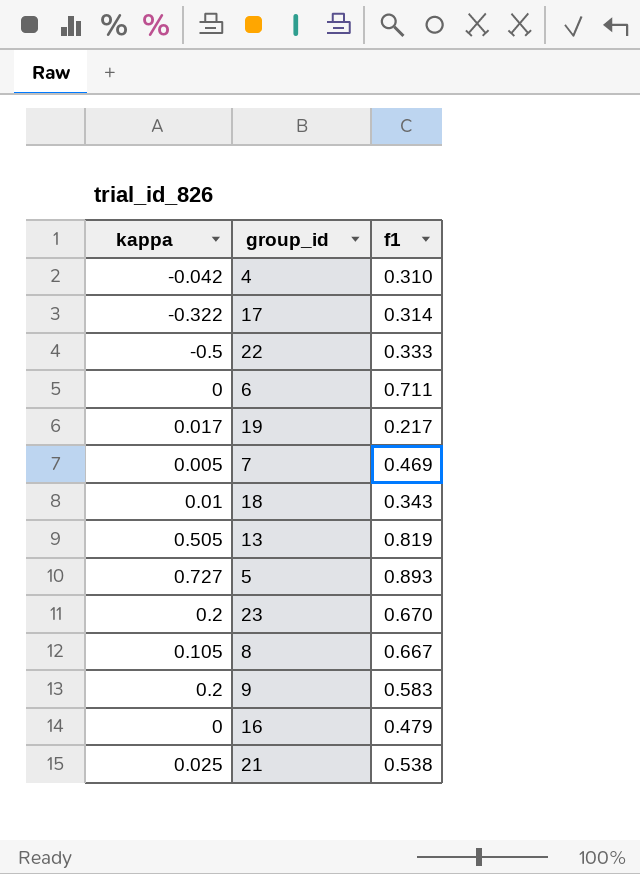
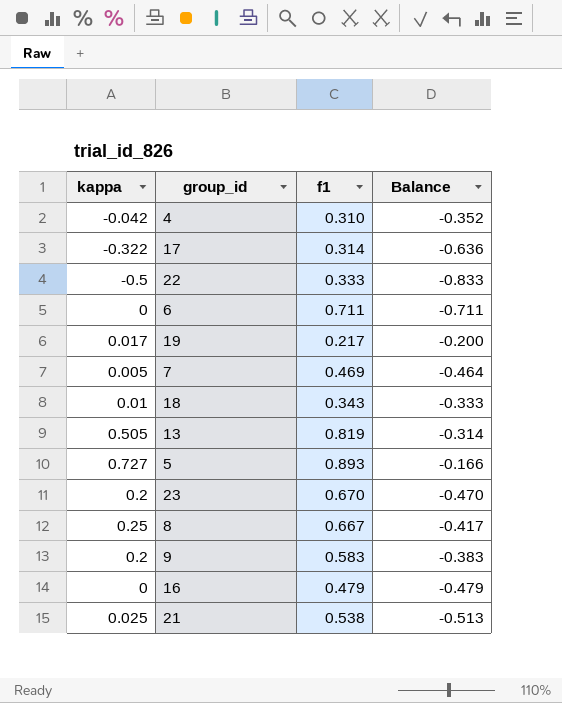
column Balance | formula: none -> [kappa] - [f1]
8 | kappa: 0.105 -> 0.25

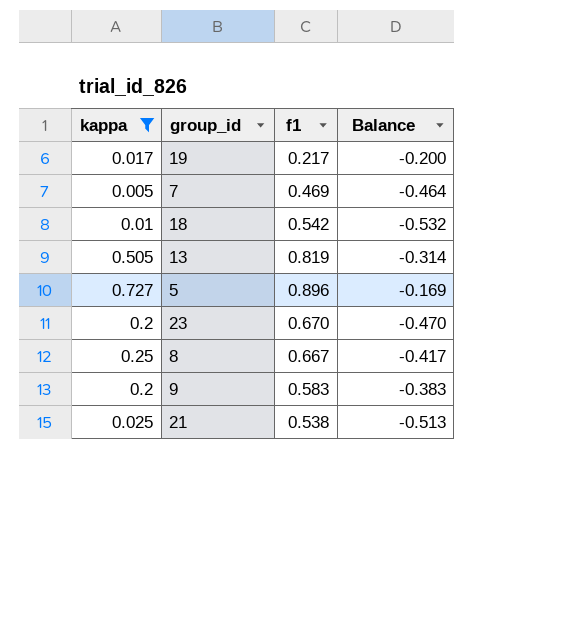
filter: none -> kappa >= 0.005
18 | f1: 0.343 -> 0.542
18 | Balance: -0.333 -> -0.532
5 | f1: 0.893 -> 0.896
5 | Balance: -0.166 -> -0.169

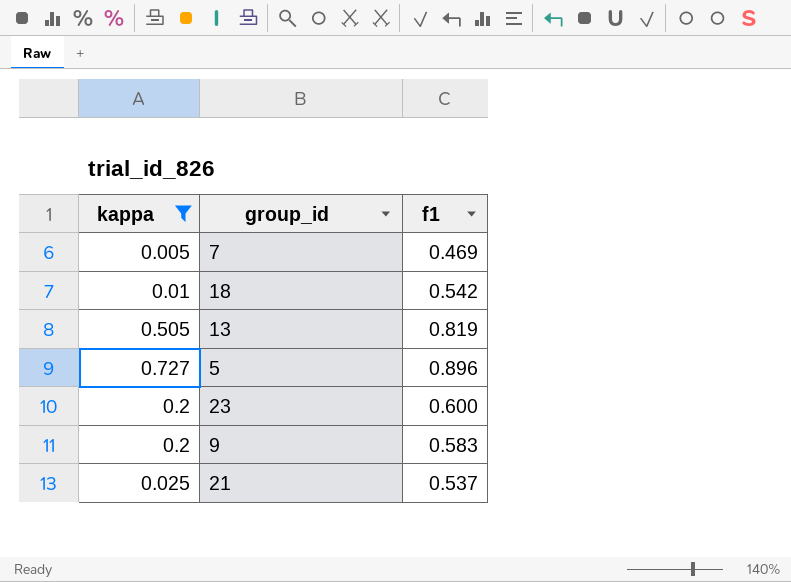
column Balance | formula: [kappa] - [f1] -> none
row 19: 0.017 | 0.217 | -0.200 -> none
row 8: 0.25 | 0.667 | -0.417 -> none
23 | f1: 0.670 -> 0.600
21 | f1: 0.538 -> 0.537

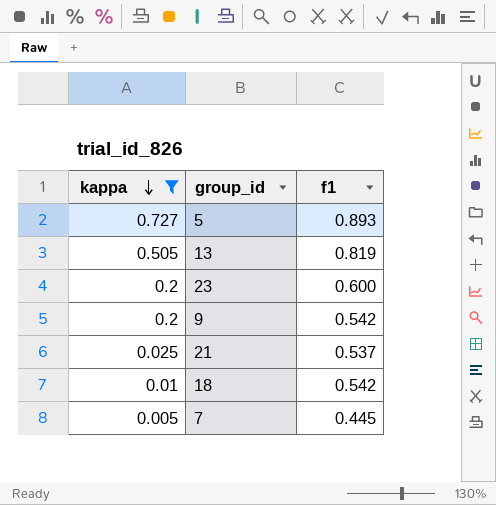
row order: none -> kappa descending
5 | f1: 0.896 -> 0.893
9 | f1: 0.583 -> 0.542
7 | f1: 0.469 -> 0.445

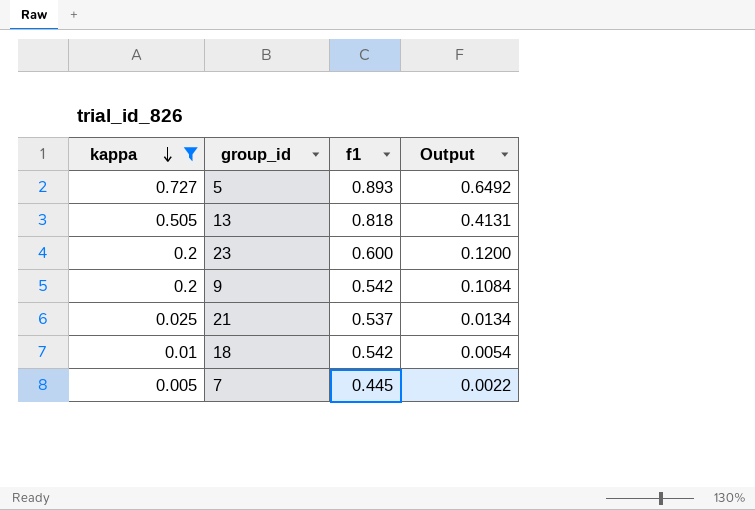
column Output | formula: none -> [kappa] * [f1]
13 | f1: 0.819 -> 0.818

